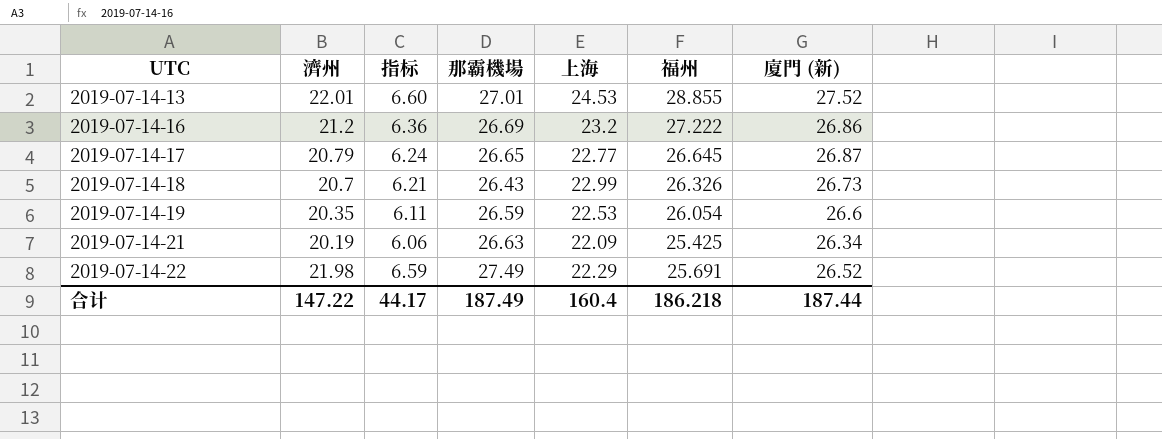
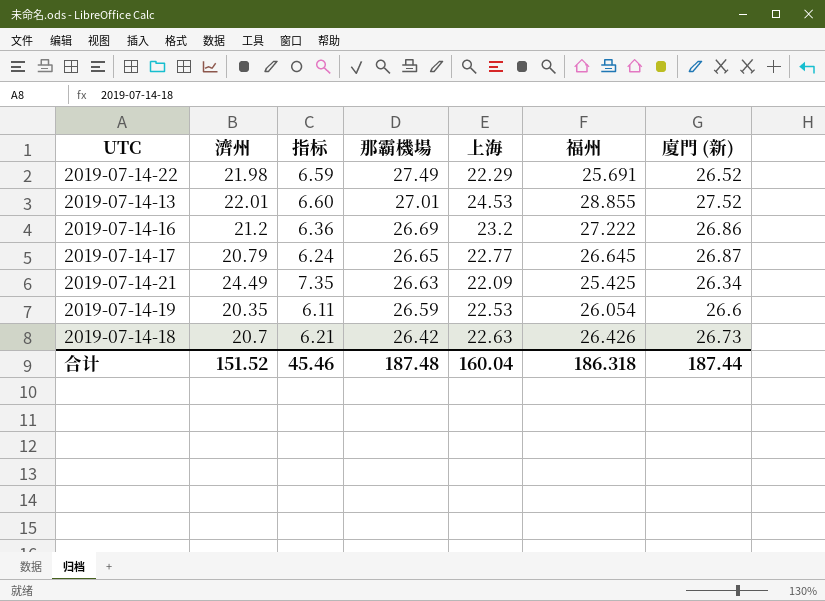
row order: UTC ascending -> 那霸機場 descending
2019-07-14-21 | 濟州: 20.19 -> 24.49
2019-07-14-21 | 指标: 6.06 -> 7.35
2019-07-14-18 | 那霸機場: 26.43 -> 26.42
2019-07-14-18 | 上海: 22.99 -> 22.63
2019-07-14-18 | 福州: 26.326 -> 26.426
合计 | 濟州: 147.22 -> 151.52
合计 | 指标: 44.17 -> 45.46
合计 | 那霸機場: 187.49 -> 187.48
合计 | 上海: 160.4 -> 160.04
合计 | 福州: 186.218 -> 186.318

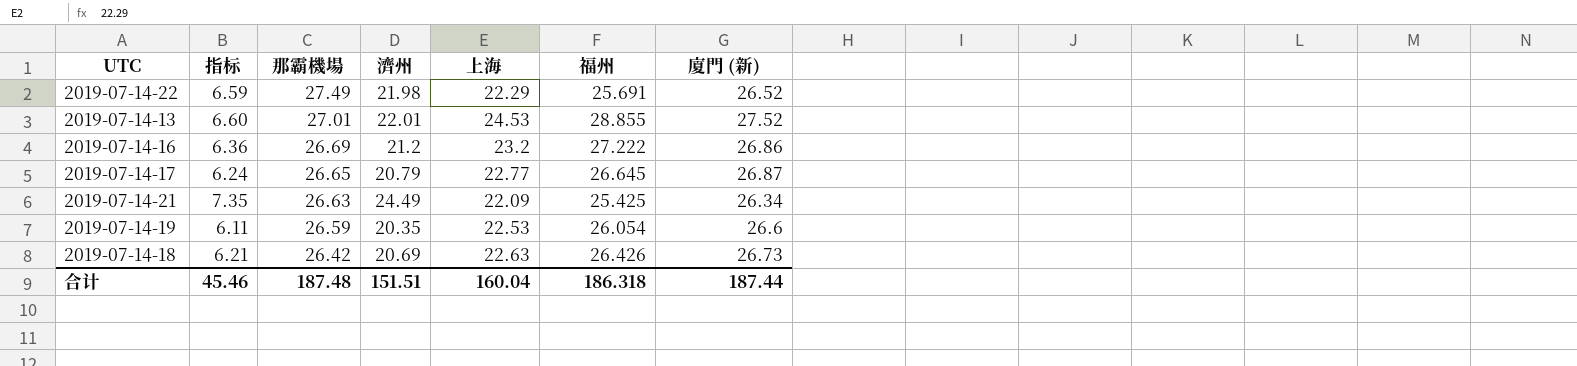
column 濟州 | position: 2 -> 4
2019-07-14-18 | 濟州: 20.7 -> 20.69
合计 | 濟州: 151.52 -> 151.51

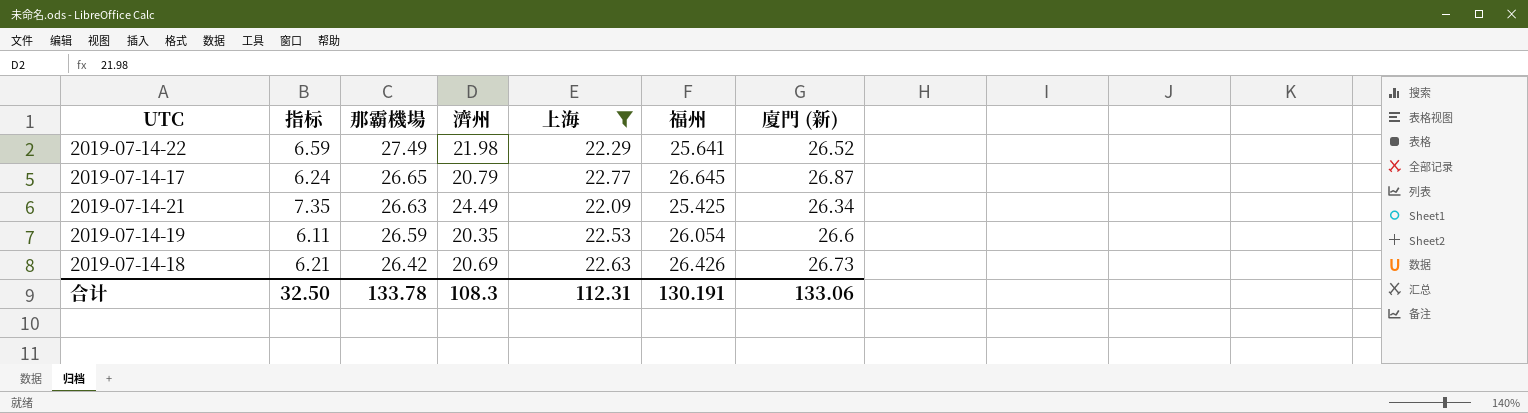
filter: none -> 上海 <= 22.77
2019-07-14-22 | 福州: 25.691 -> 25.641
合计 | 指标: 45.46 -> 32.50
合计 | 那霸機場: 187.48 -> 133.78
合计 | 濟州: 151.51 -> 108.3
合计 | 上海: 160.04 -> 112.31
合计 | 福州: 186.318 -> 130.191
合计 | 廈門 (新): 187.44 -> 133.06

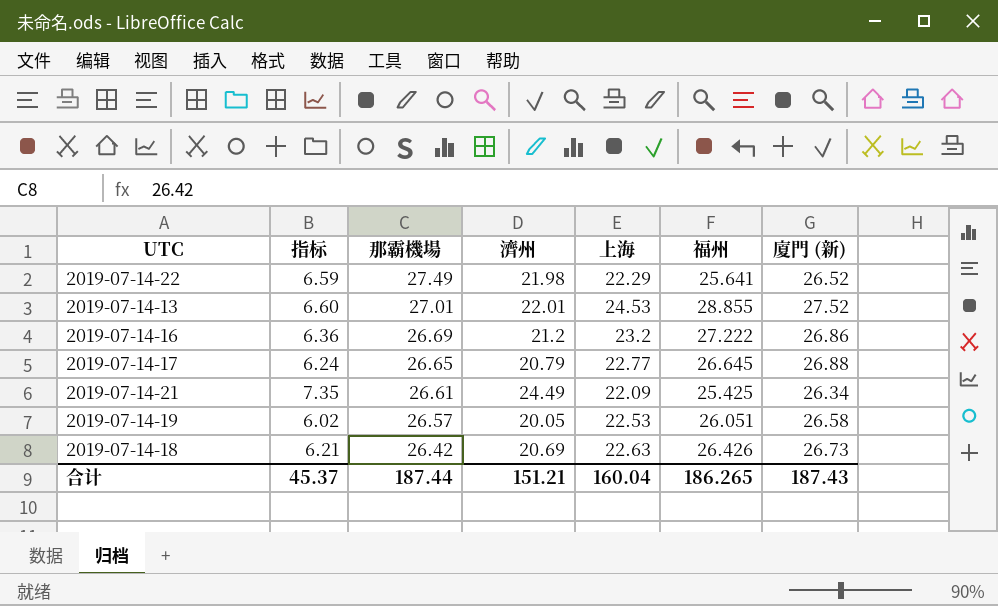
filter: 上海 <= 22.77 -> none
2019-07-14-17 | 廈門 (新): 26.87 -> 26.88
2019-07-14-21 | 那霸機場: 26.63 -> 26.61
2019-07-14-19 | 指标: 6.11 -> 6.02
2019-07-14-19 | 那霸機場: 26.59 -> 26.57
2019-07-14-19 | 濟州: 20.35 -> 20.05
2019-07-14-19 | 福州: 26.054 -> 26.051
2019-07-14-19 | 廈門 (新): 26.6 -> 26.58
合计 | 指标: 32.50 -> 45.37
合计 | 那霸機場: 133.78 -> 187.44
合计 | 濟州: 108.3 -> 151.21
合计 | 上海: 112.31 -> 160.04
合计 | 福州: 130.191 -> 186.265
合计 | 廈門 (新): 133.06 -> 187.43

